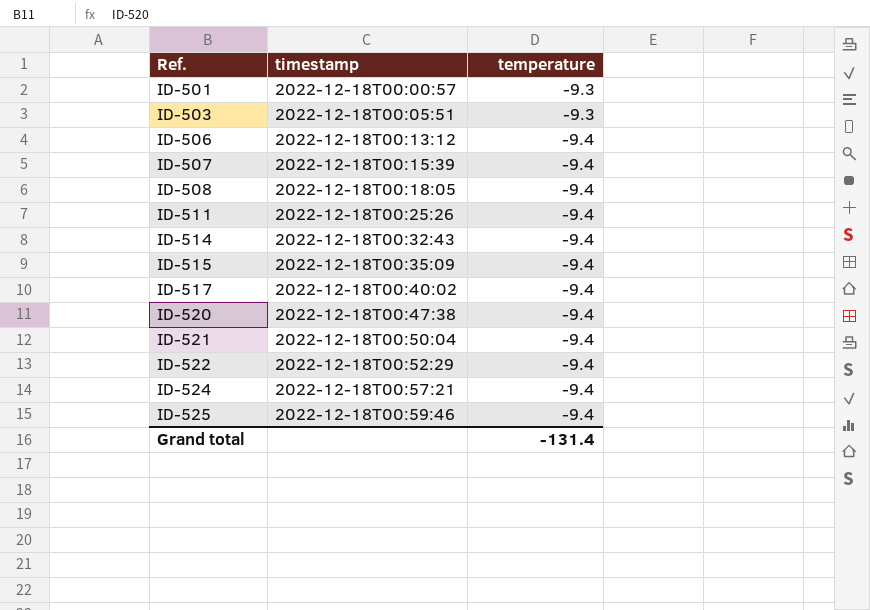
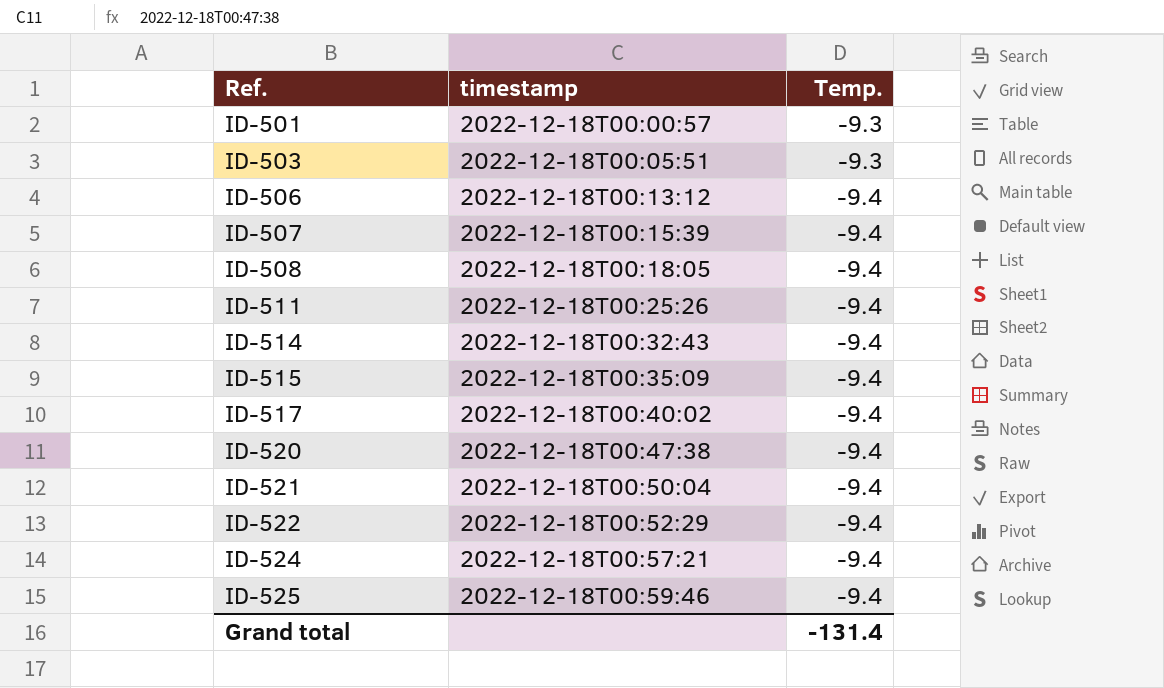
column name: temperature -> Temp.

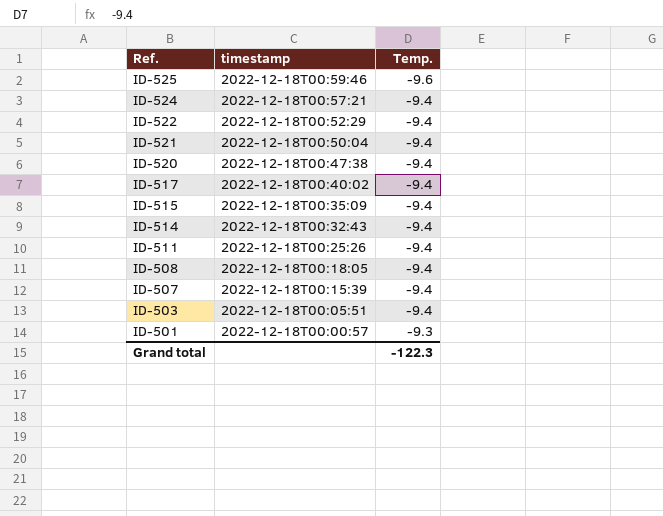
row order: Ref. ascending -> Ref. descending
row ID-506: 2022-12-18T00:13:12 | -9.4 -> none
ID-525 | Temp.: -9.4 -> -9.6
ID-503 | Temp.: -9.3 -> -9.4
Grand total | Temp.: -131.4 -> -122.3

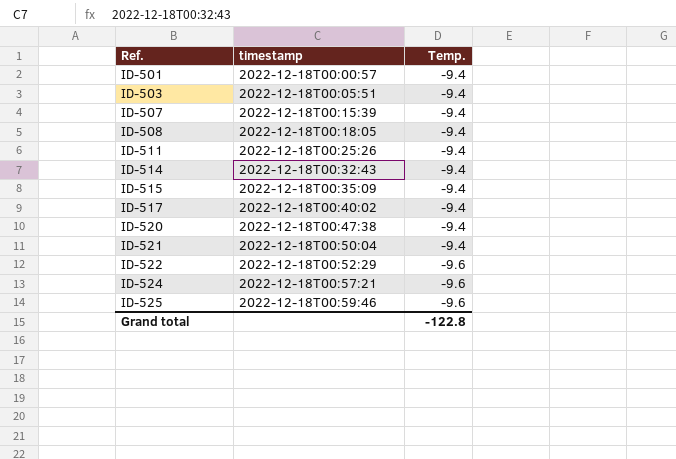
row order: Ref. descending -> Ref. ascending
ID-501 | Temp.: -9.3 -> -9.4
ID-522 | Temp.: -9.4 -> -9.6
ID-524 | Temp.: -9.4 -> -9.6
Grand total | Temp.: -122.3 -> -122.8

